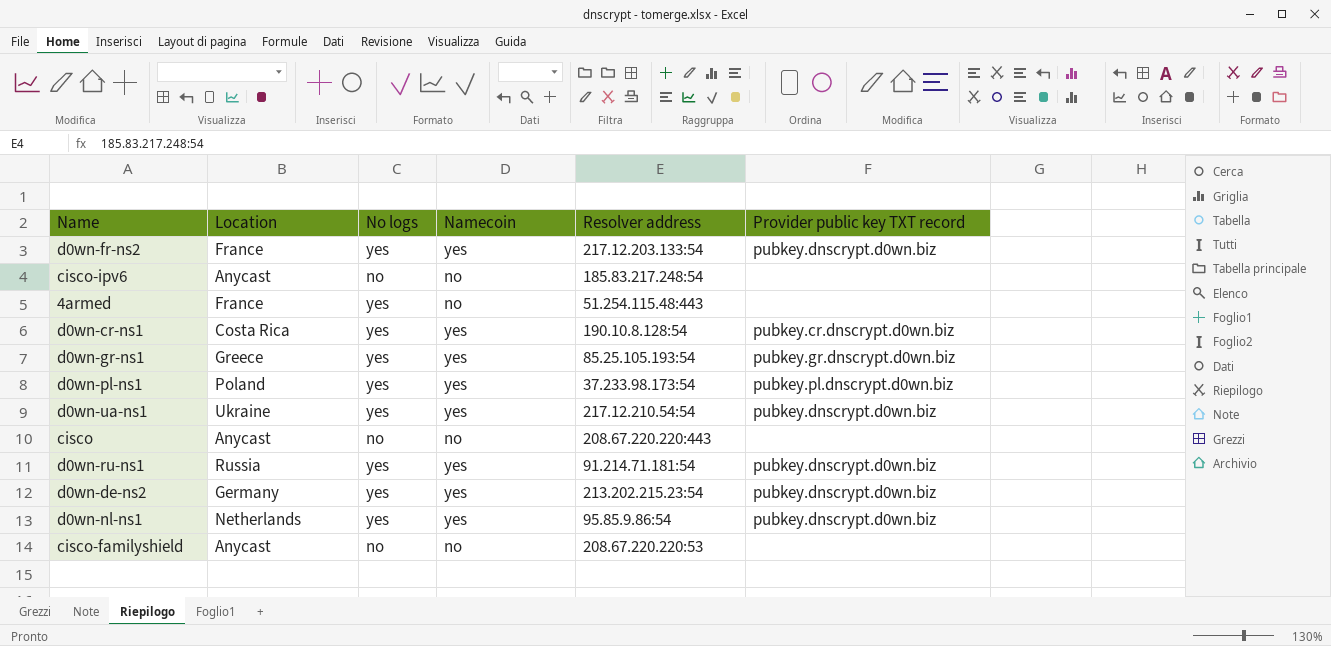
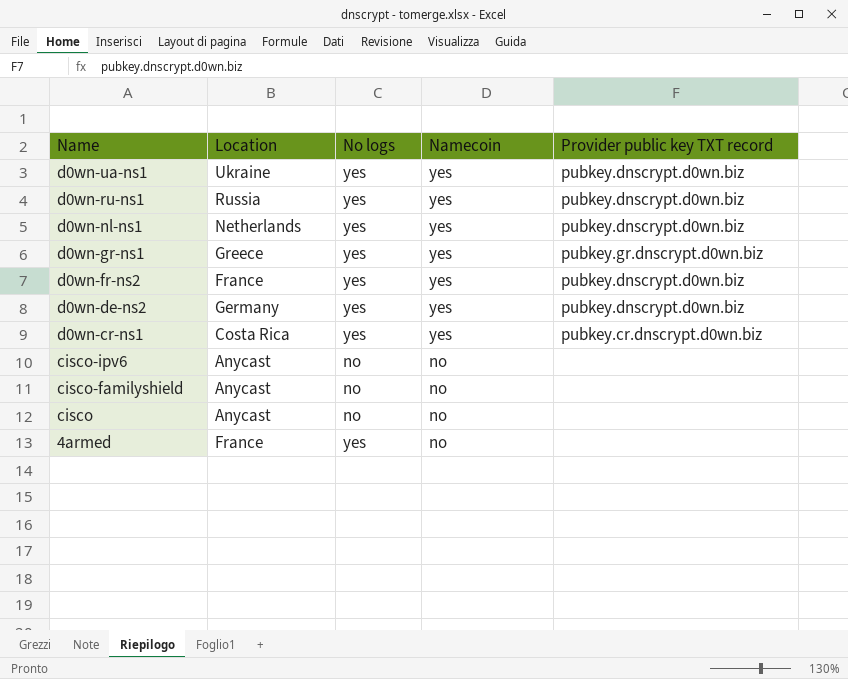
row order: none -> Name descending
column Resolver address | position: 5 -> none
row d0wn-pl-ns1: Poland | yes | yes | 37.233.98.173:54 | pubkey.pl.dnscrypt.d0wn.biz -> none

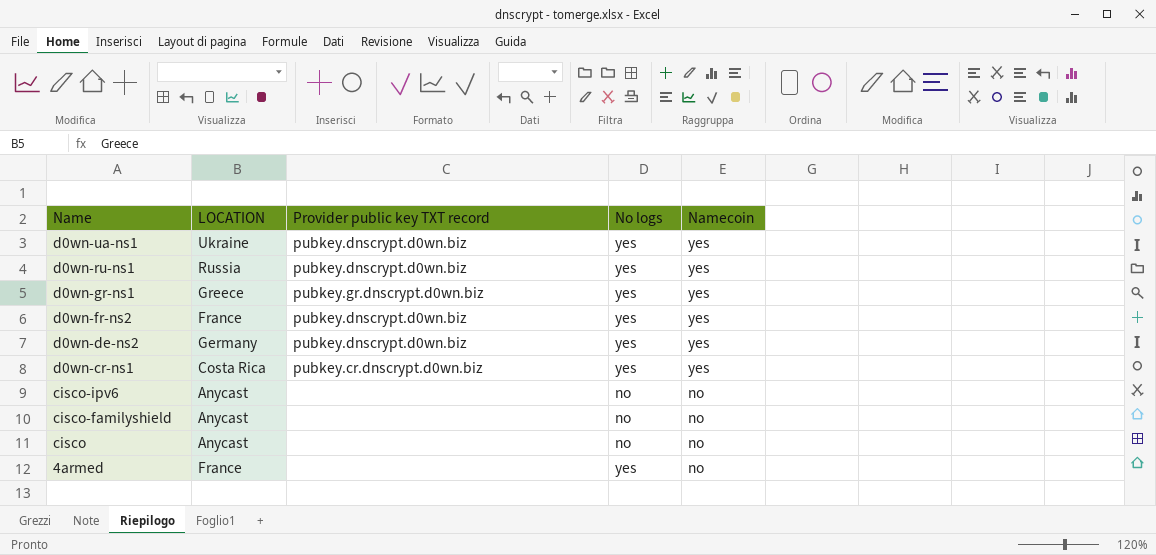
column name: Location -> LOCATION
column Provider public key TXT record | position: 5 -> 3
row d0wn-nl-ns1: Netherlands | yes | yes | pubkey.dnscrypt.d0wn.biz -> none

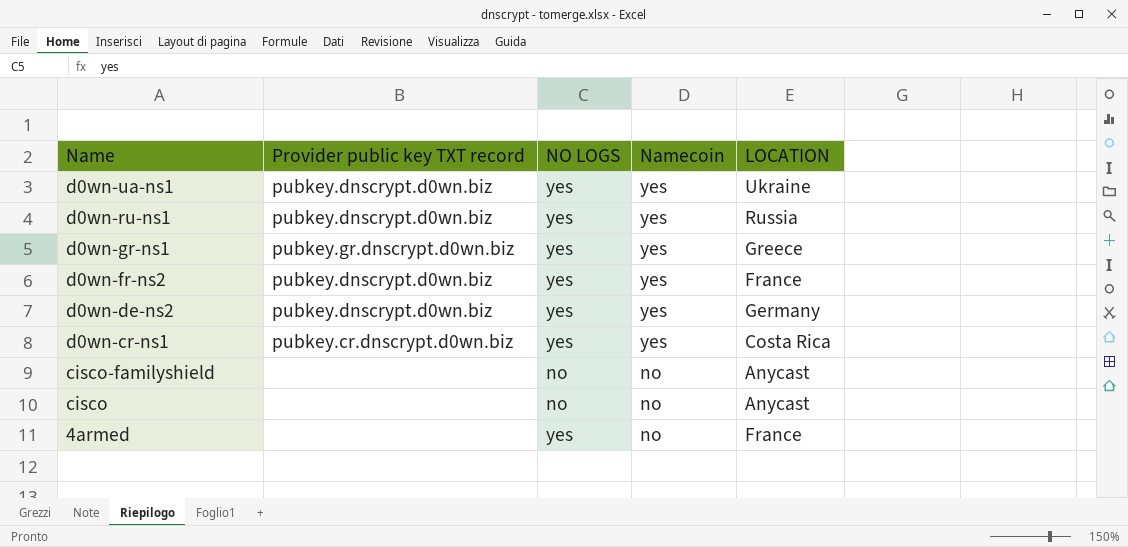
column name: No logs -> NO LOGS
column LOCATION | position: 2 -> 5
row cisco-ipv6: Anycast | none | no | no -> none

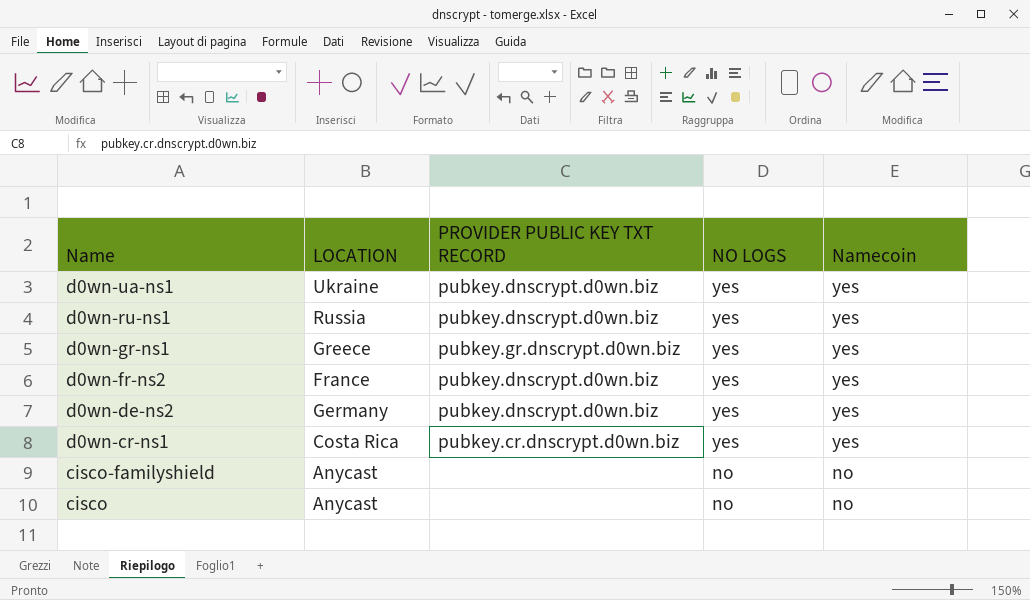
column LOCATION | position: 5 -> 2
column name: Provider public key TXT record -> PROVIDER PUBLIC KEY TXT RECORD
row 4armed: none | yes | no | France -> none

